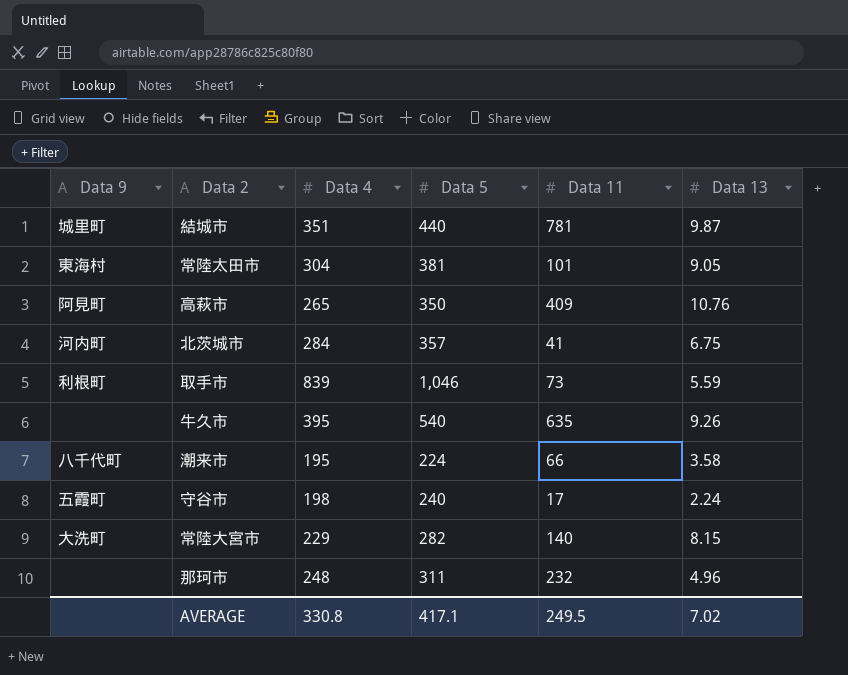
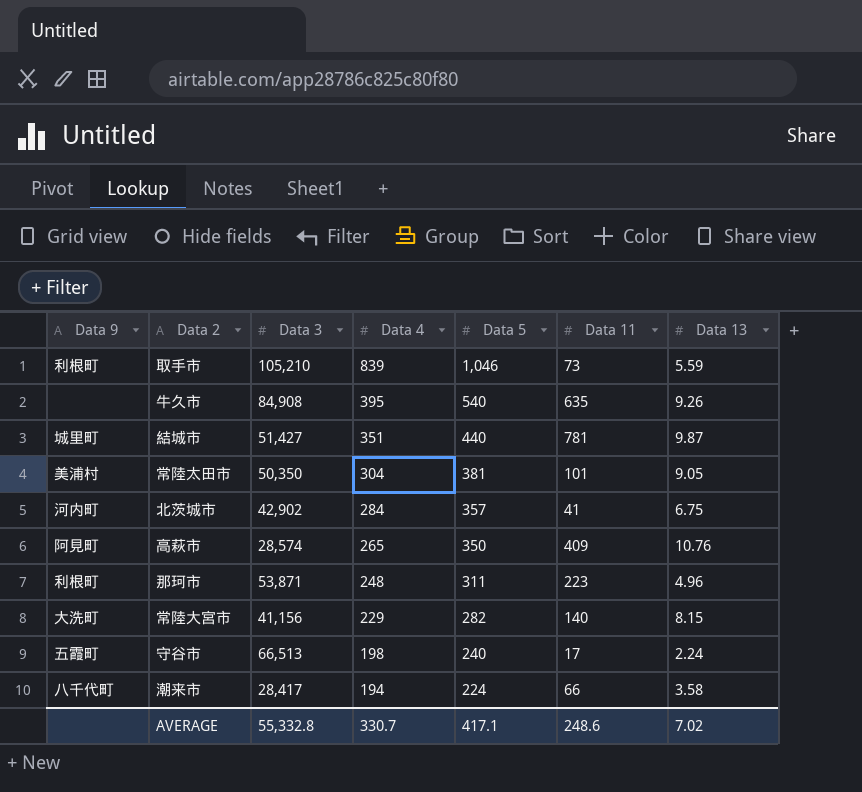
row order: none -> Data 4 descending
column Data 3 | position: none -> 3
常陸太田市 | Data 9: 東海村 -> 美浦村
那珂市 | Data 9: none -> 利根町
那珂市 | Data 11: 232 -> 223
潮来市 | Data 4: 195 -> 194
AVERAGE | Data 4: 330.8 -> 330.7
AVERAGE | Data 11: 249.5 -> 248.6

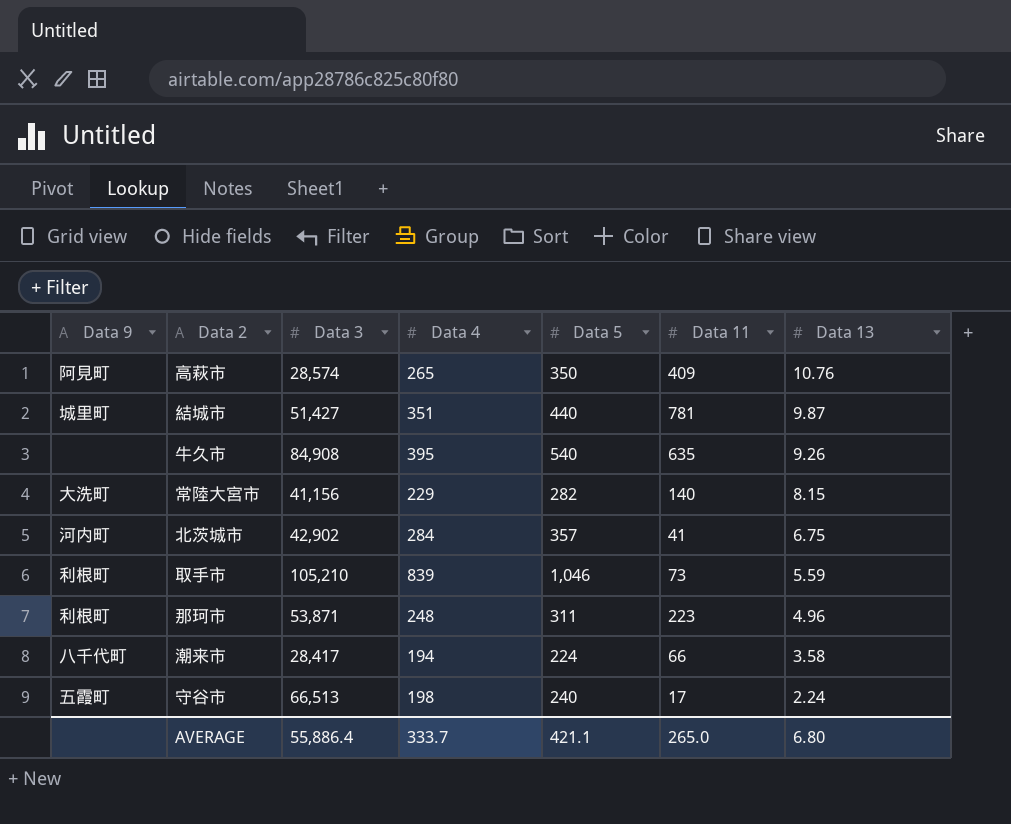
row order: Data 4 descending -> Data 13 descending
row 常陸太田市: 美浦村 | 50,350 | 304 | 381 | 101 | 9.05 -> none
AVERAGE | Data 3: 55,332.8 -> 55,886.4
AVERAGE | Data 4: 330.7 -> 333.7
AVERAGE | Data 5: 417.1 -> 421.1
AVERAGE | Data 11: 248.6 -> 265.0
AVERAGE | Data 13: 7.02 -> 6.80

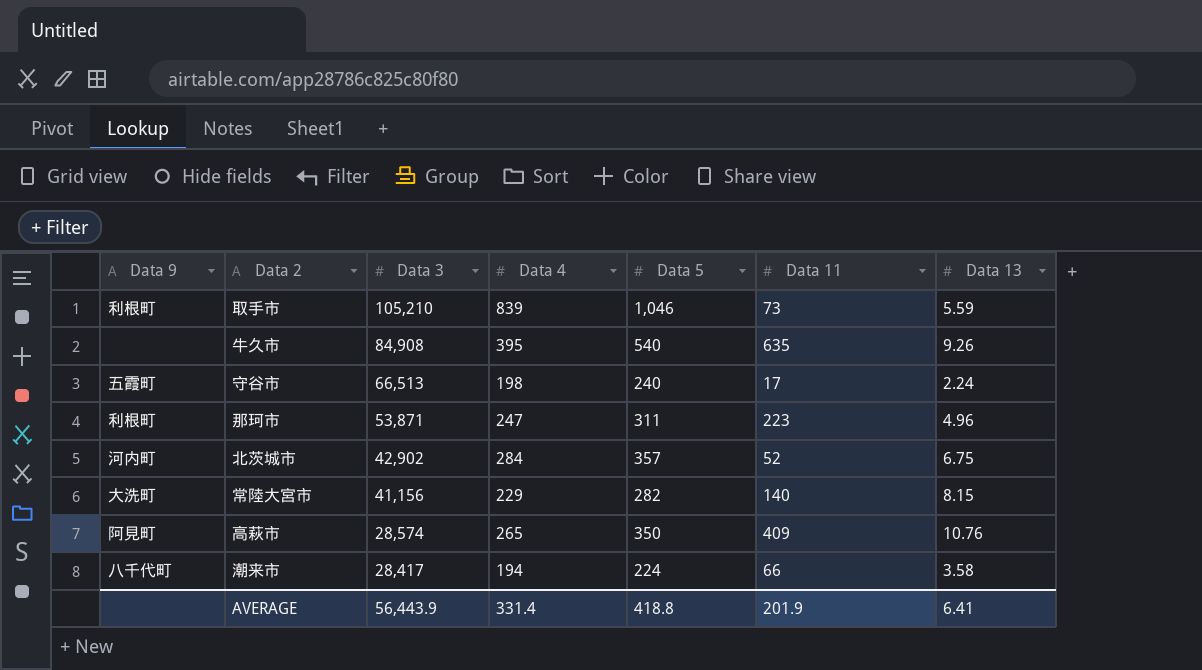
row order: Data 13 descending -> Data 3 descending
row 結城市: 城里町 | 51,427 | 351 | 440 | 781 | 9.87 -> none
那珂市 | Data 4: 248 -> 247
北茨城市 | Data 11: 41 -> 52
AVERAGE | Data 3: 55,886.4 -> 56,443.9
AVERAGE | Data 4: 333.7 -> 331.4
AVERAGE | Data 5: 421.1 -> 418.8
AVERAGE | Data 11: 265.0 -> 201.9
AVERAGE | Data 13: 6.80 -> 6.41

